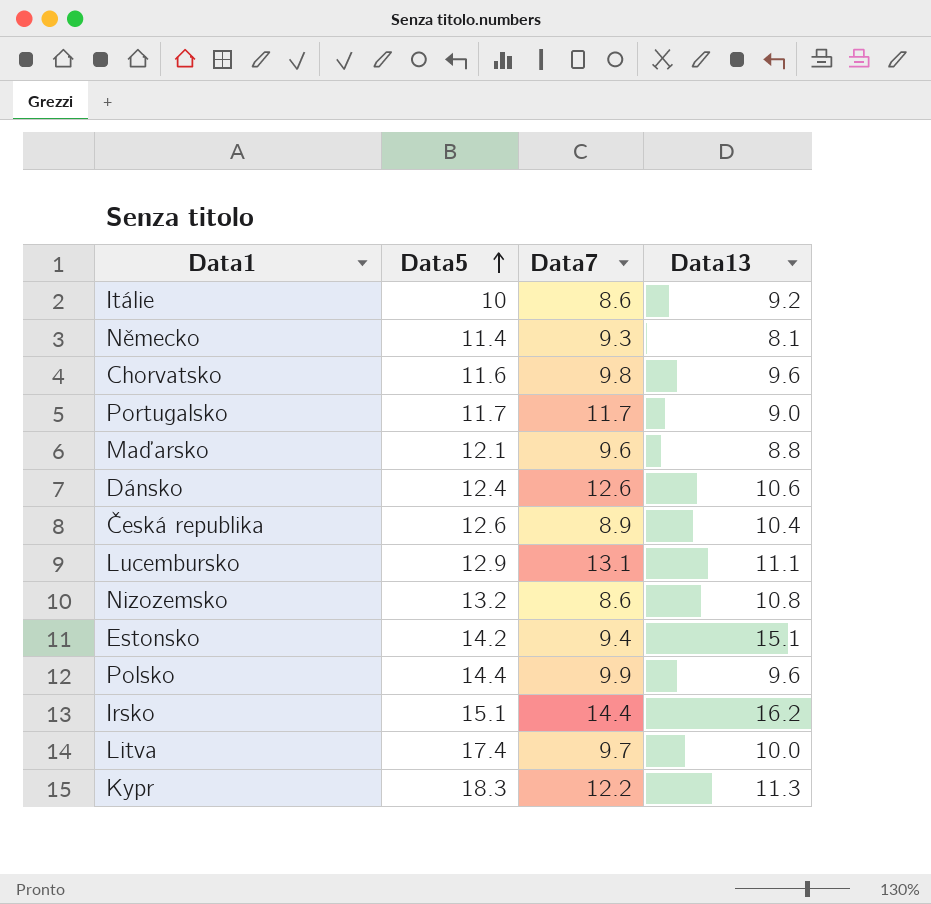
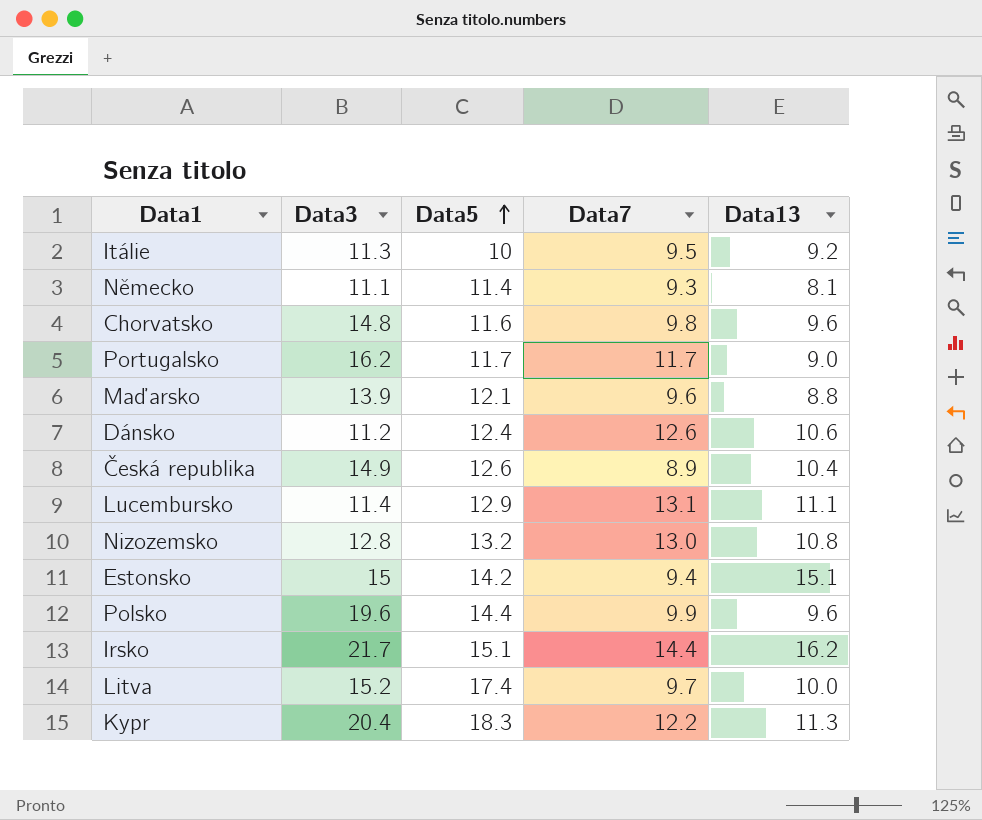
column Data3 | position: none -> 2
Itálie | Data7: 8.6 -> 9.5
Nizozemsko | Data7: 8.6 -> 13.0

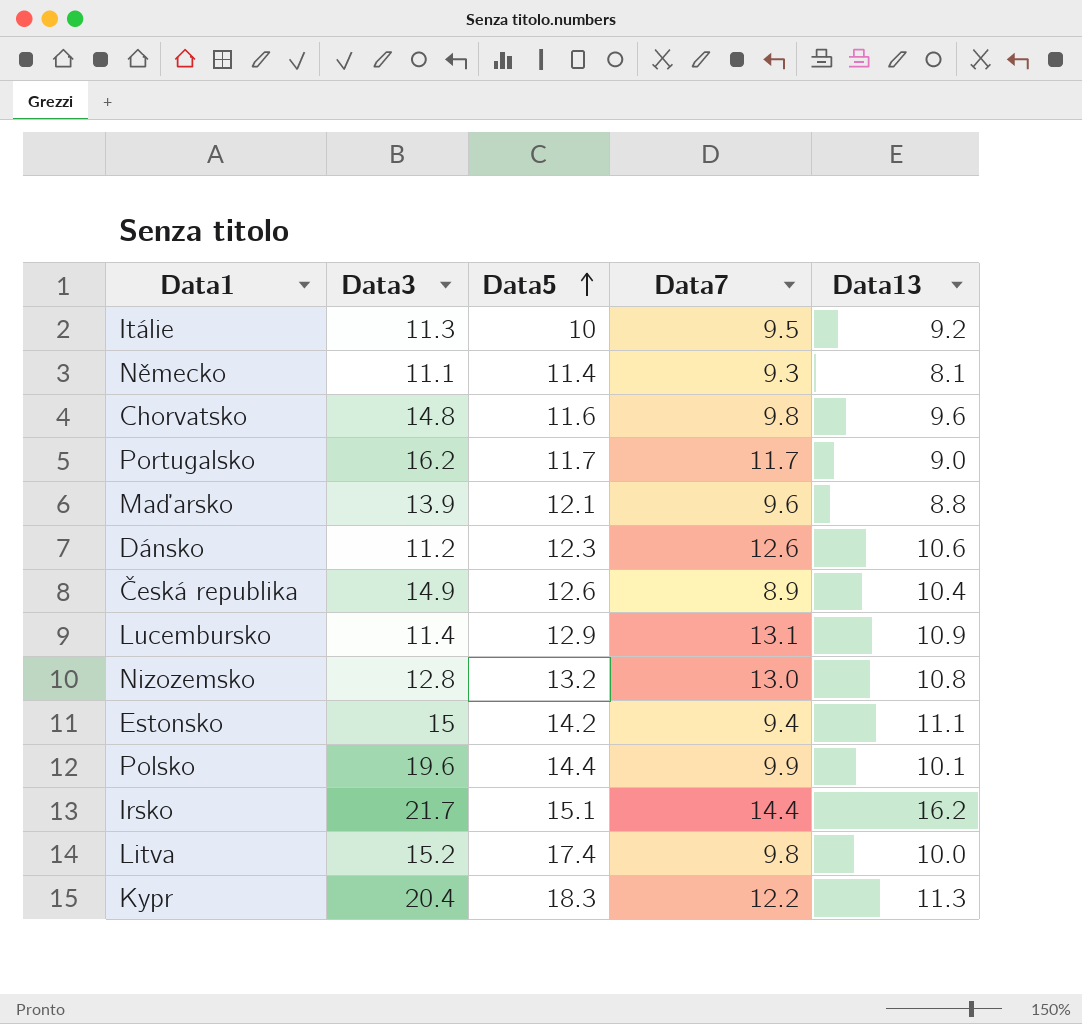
Dánsko | Data5: 12.4 -> 12.3
Lucembursko | Data13: 11.1 -> 10.9
Estonsko | Data13: 15.1 -> 11.1
Polsko | Data13: 9.6 -> 10.1
Litva | Data7: 9.7 -> 9.8

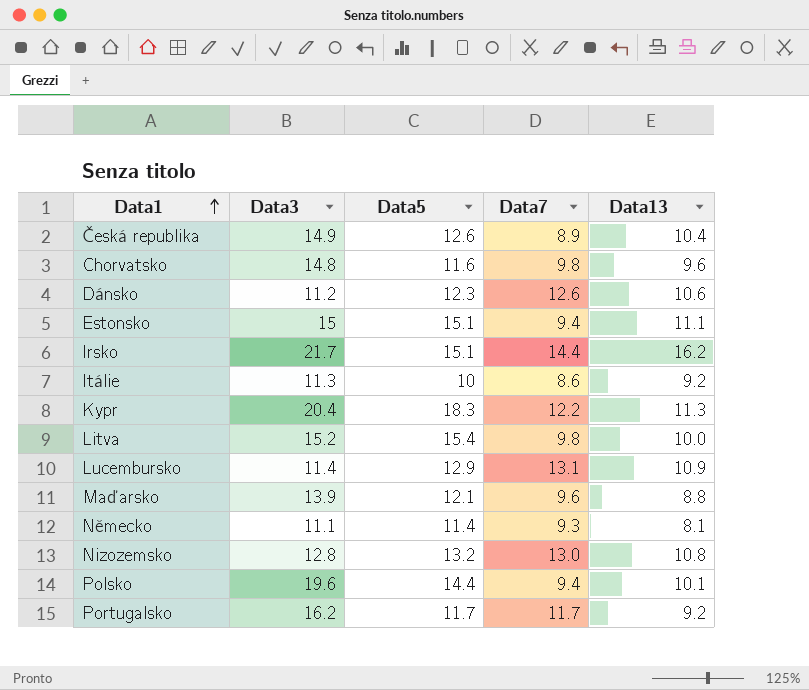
row order: Data5 ascending -> Data1 ascending
Estonsko | Data5: 14.2 -> 15.1
Itálie | Data7: 9.5 -> 8.6
Litva | Data5: 17.4 -> 15.4
Polsko | Data7: 9.9 -> 9.4
Portugalsko | Data13: 9.0 -> 9.2

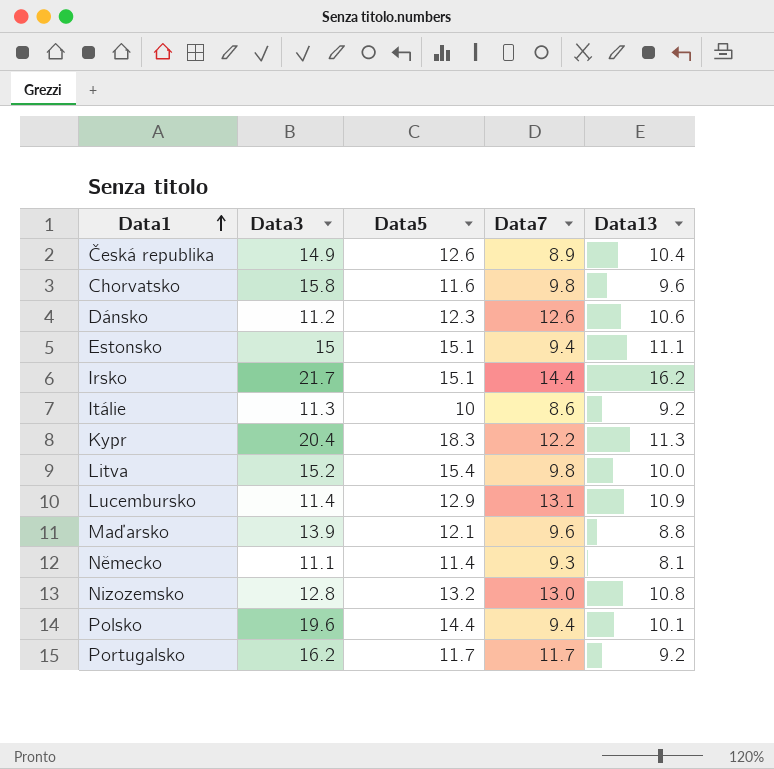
Chorvatsko | Data3: 14.8 -> 15.8

